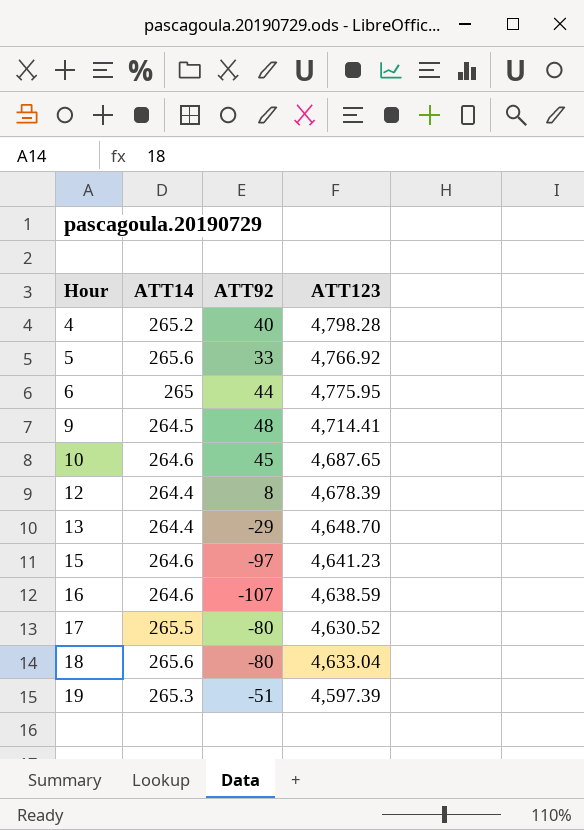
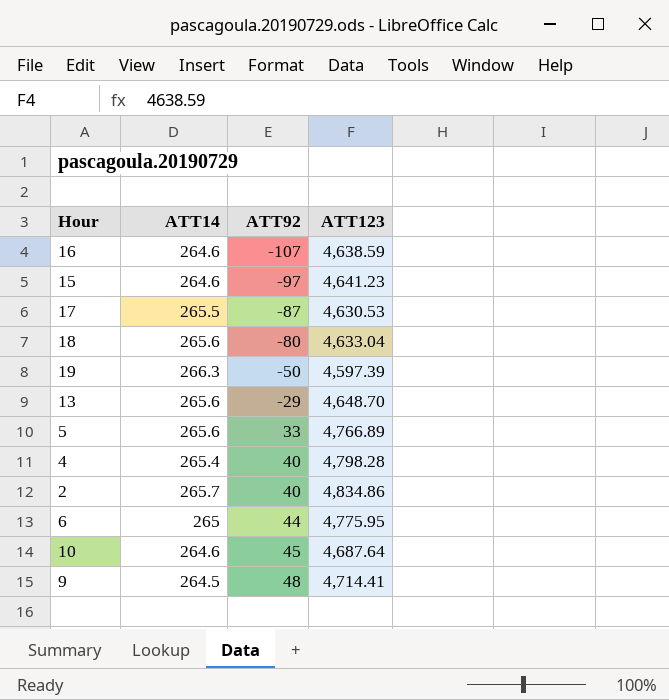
row order: Hour ascending -> ATT92 ascending
row 12: 264.4 | 8 | 4,678.39 -> none
17 | ATT92: -80 -> -87
17 | ATT123: 4,630.52 -> 4,630.53
19 | ATT14: 265.3 -> 266.3
19 | ATT92: -51 -> -50
13 | ATT14: 264.4 -> 265.6
5 | ATT123: 4,766.92 -> 4,766.89
4 | ATT14: 265.2 -> 265.4
row 2: none -> 265.7 | 40 | 4,834.86
10 | ATT123: 4,687.65 -> 4,687.64

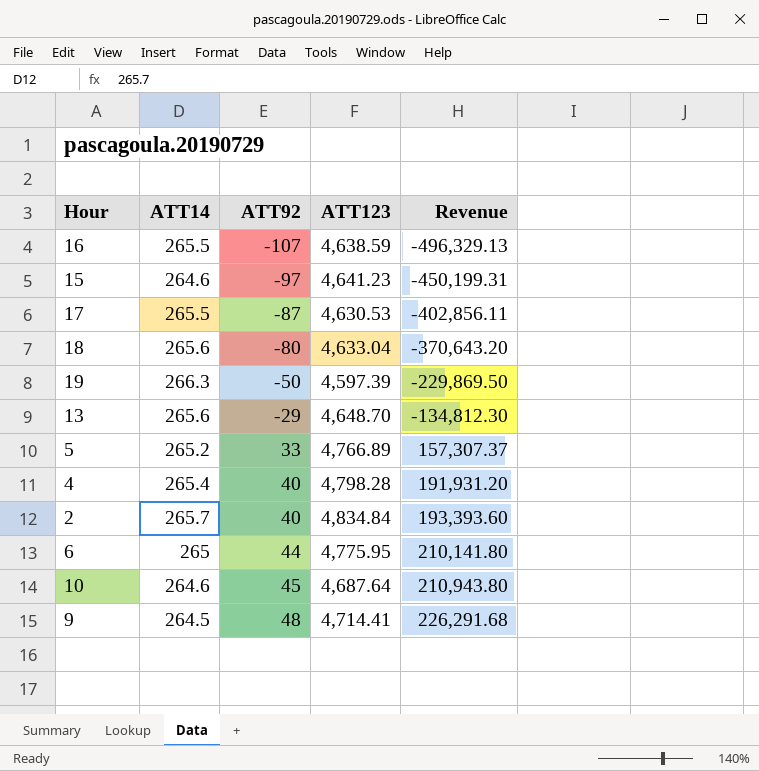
column Revenue | formula: none -> [ATT92] * [ATT123]
16 | ATT14: 264.6 -> 265.5
5 | ATT14: 265.6 -> 265.2
2 | ATT123: 4,834.86 -> 4,834.84

